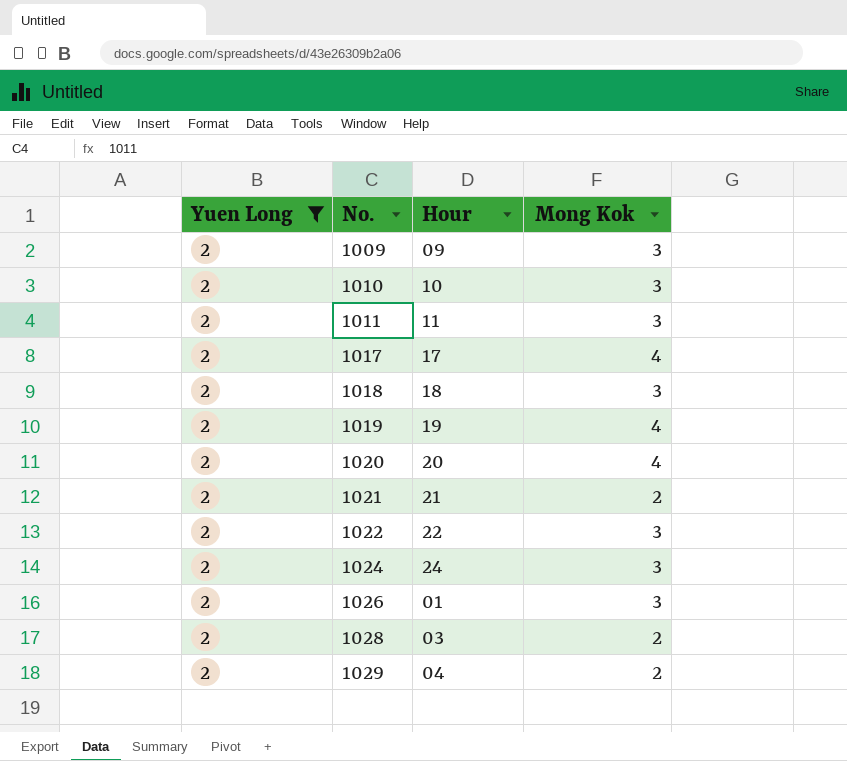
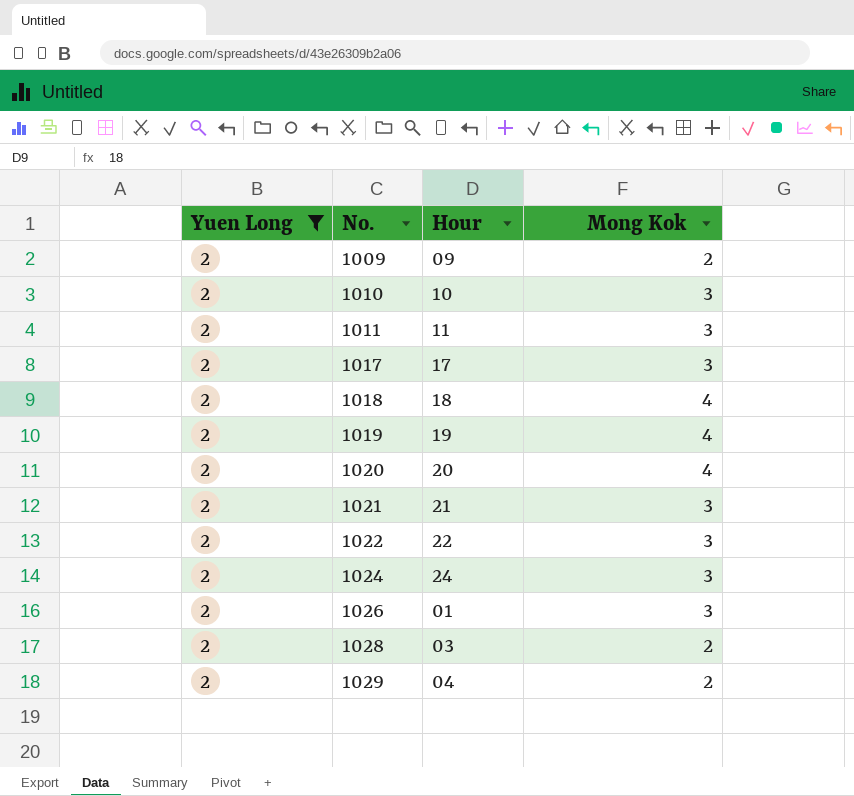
1009 | Mong Kok: 3 -> 2
1017 | Mong Kok: 4 -> 3
1018 | Mong Kok: 3 -> 4
1021 | Mong Kok: 2 -> 3

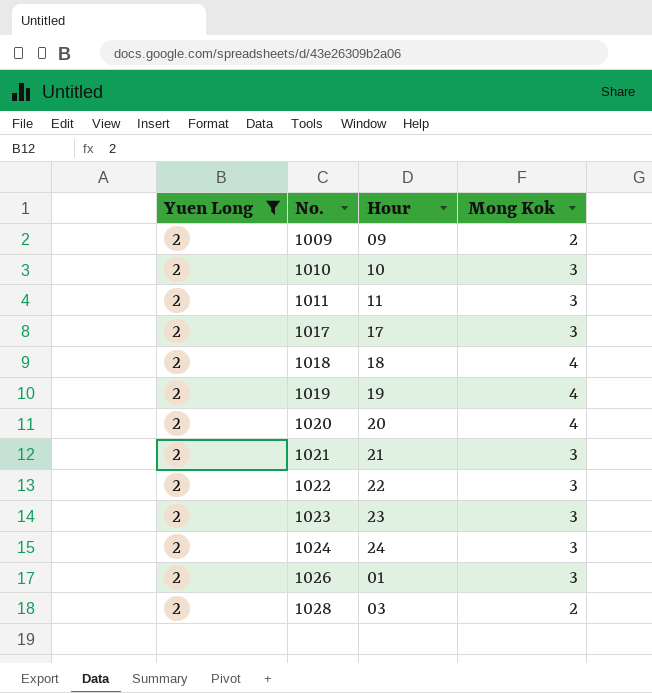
row 1029: 2 | 04 | 2 -> none
row 1023: none -> 2 | 23 | 3

